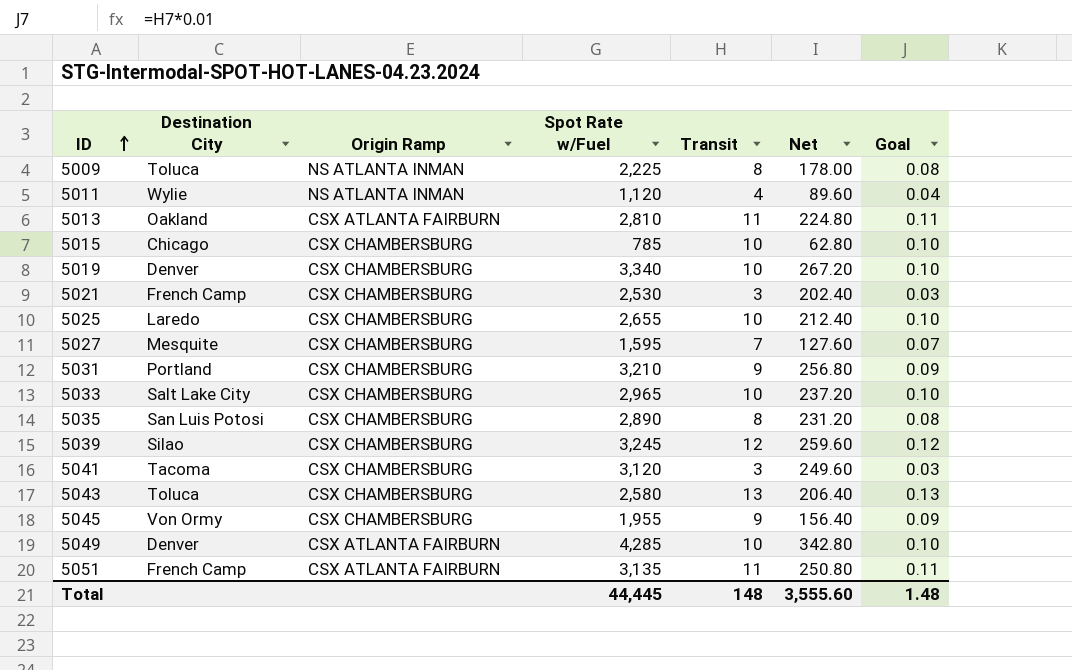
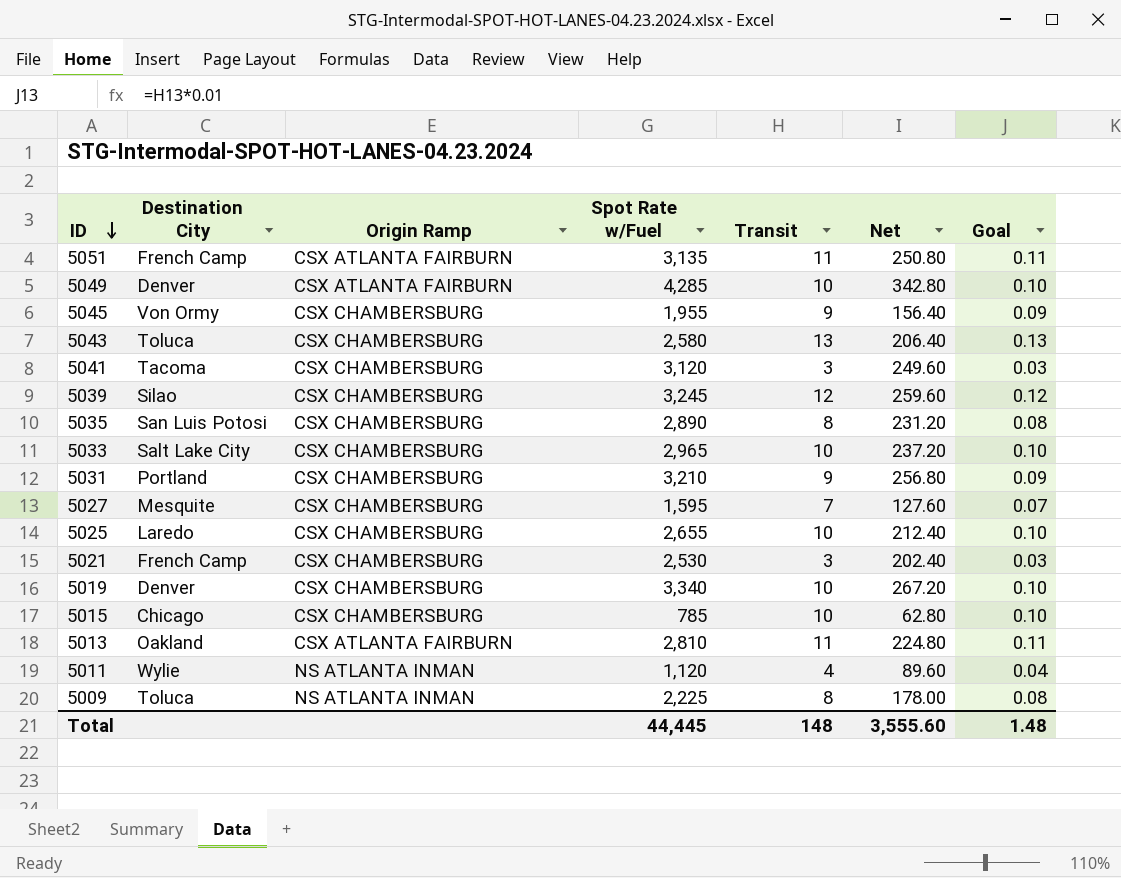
row order: ID ascending -> ID descending

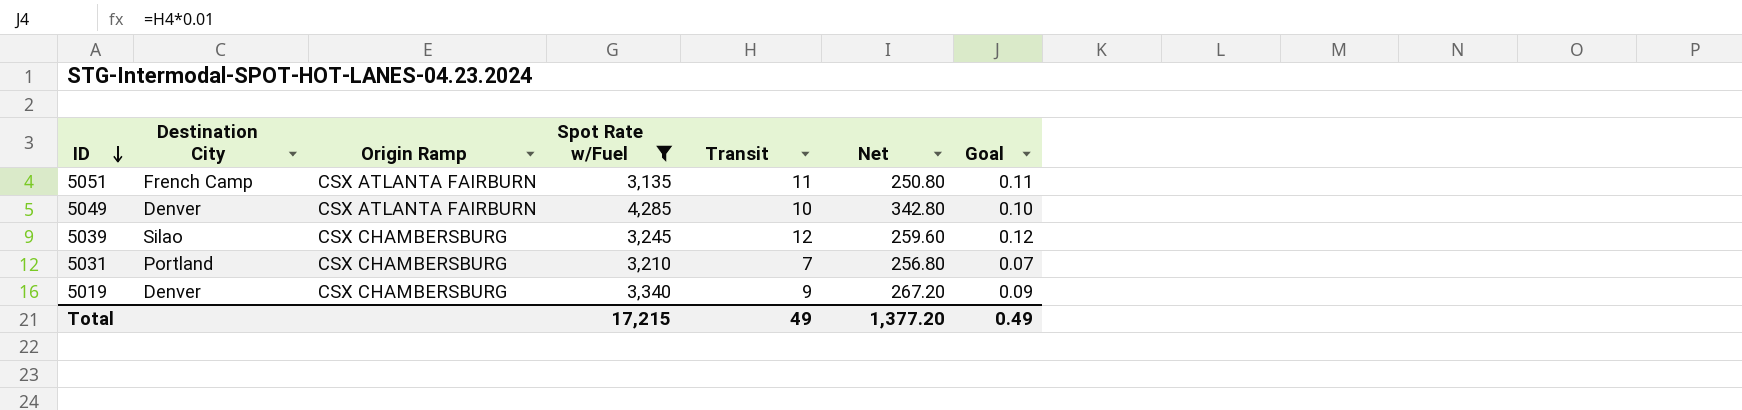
filter: none -> Spot Rate w/Fuel >= 3,135
5031 | Transit: 9 -> 7
5031 | Goal: 0.09 -> 0.07
5019 | Transit: 10 -> 9
5019 | Goal: 0.10 -> 0.09
Total | Spot Rate w/Fuel: 44,445 -> 17,215
Total | Transit: 148 -> 49
Total | Net: 3,555.60 -> 1,377.20
Total | Goal: 1.48 -> 0.49

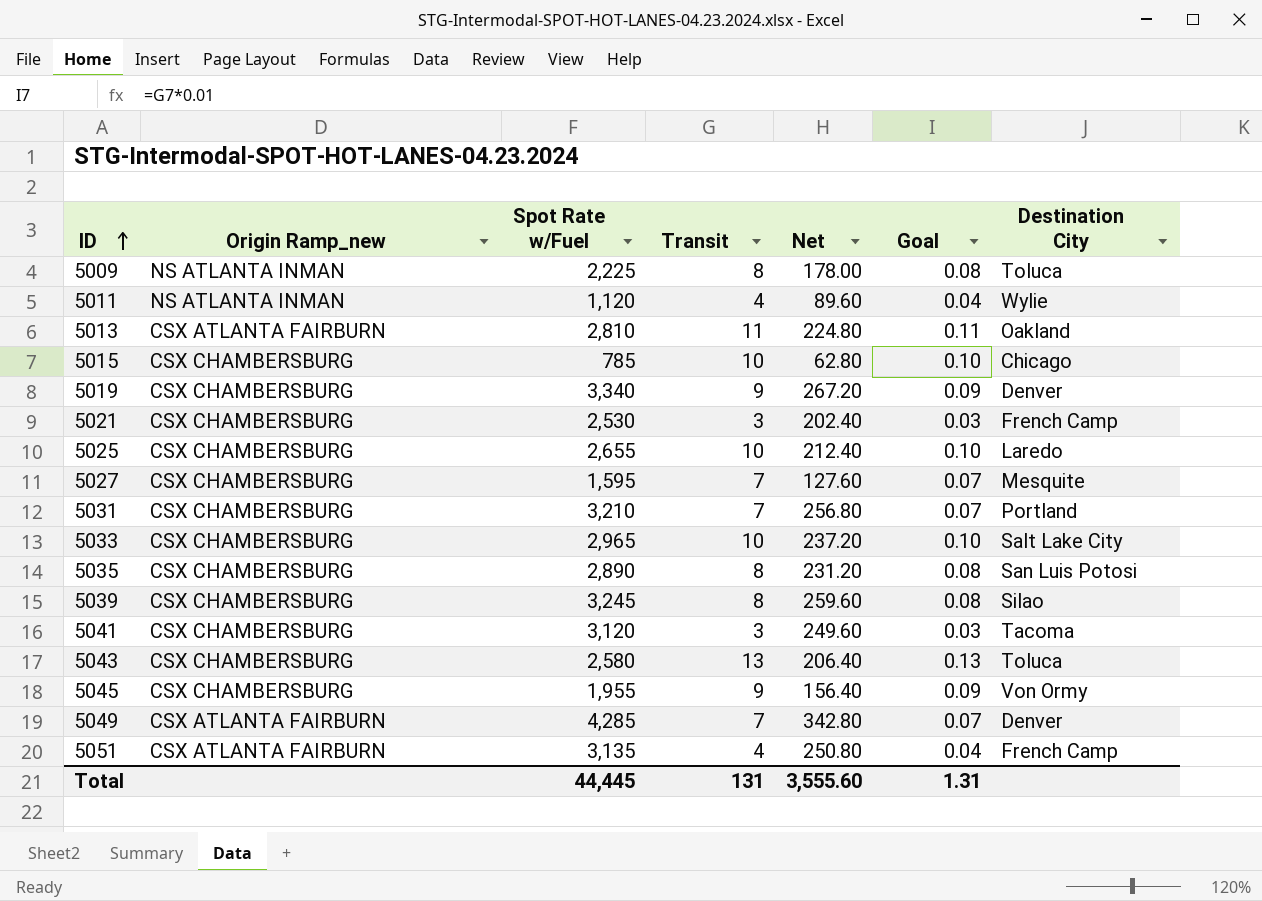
filter: Spot Rate w/Fuel >= 3,135 -> none
row order: ID descending -> ID ascending
column name: Origin Ramp -> Origin Ramp_new
column Destination City | position: 2 -> 7
5039 | Transit: 12 -> 8
5039 | Goal: 0.12 -> 0.08
5049 | Transit: 10 -> 7
5049 | Goal: 0.10 -> 0.07
5051 | Transit: 11 -> 4
5051 | Goal: 0.11 -> 0.04
Total | Spot Rate w/Fuel: 17,215 -> 44,445
Total | Transit: 49 -> 131
Total | Net: 1,377.20 -> 3,555.60
Total | Goal: 0.49 -> 1.31

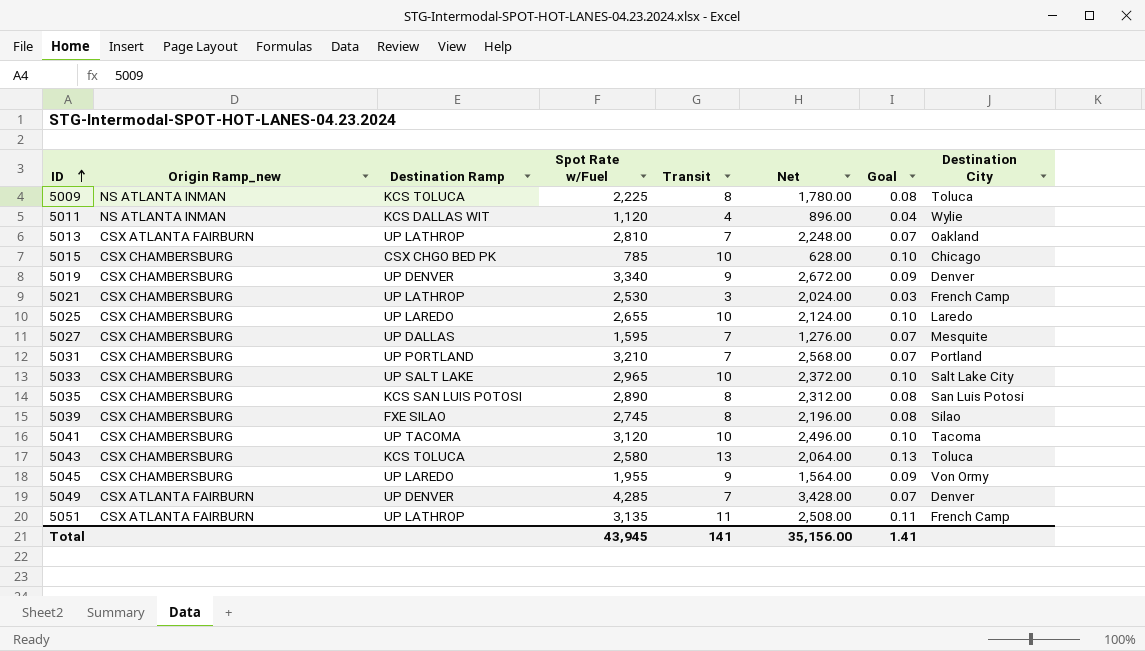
column Destination Ramp | position: none -> 3
column Net | formula: [Spot Rate w/Fuel] * 0.08 -> [Spot Rate w/Fuel] * 0.8
5013 | Transit: 11 -> 7
5013 | Goal: 0.11 -> 0.07
5039 | Spot Rate w/Fuel: 3,245 -> 2,745
5041 | Transit: 3 -> 10
5041 | Goal: 0.03 -> 0.10
5051 | Transit: 4 -> 11
5051 | Goal: 0.04 -> 0.11
Total | Spot Rate w/Fuel: 44,445 -> 43,945
Total | Transit: 131 -> 141
Total | Net: 3,555.60 -> 35,156.00
Total | Goal: 1.31 -> 1.41

